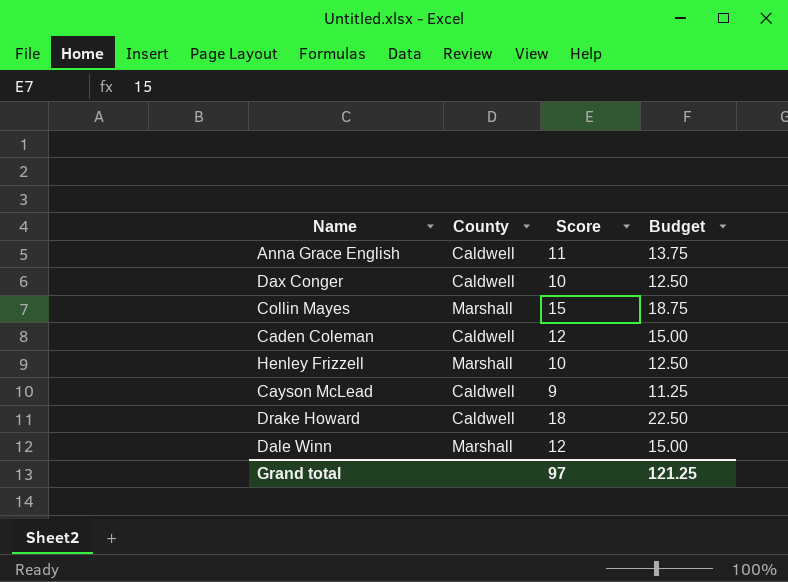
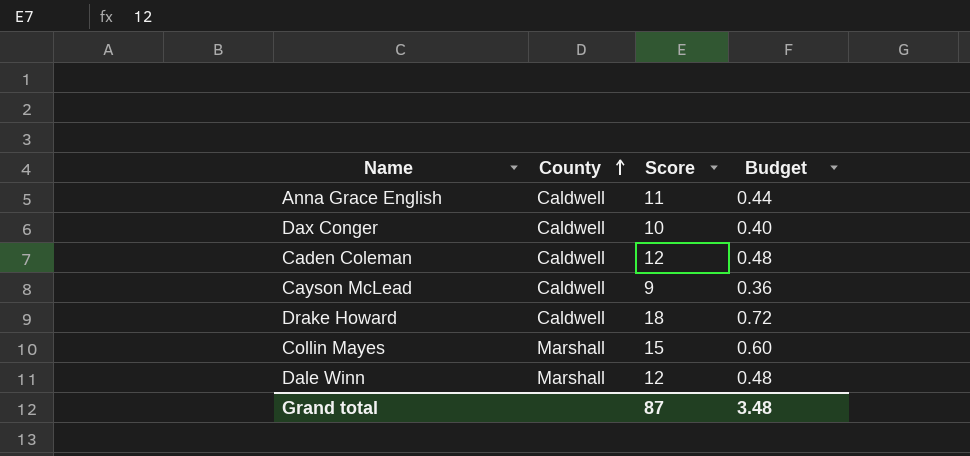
row order: none -> County ascending
column Budget | formula: [Score] * 1.25 -> [Score] * 0.04
row Henley Frizzell: Marshall | 10 | 12.50 -> none
Grand total | Score: 97 -> 87
Grand total | Budget: 121.25 -> 3.48

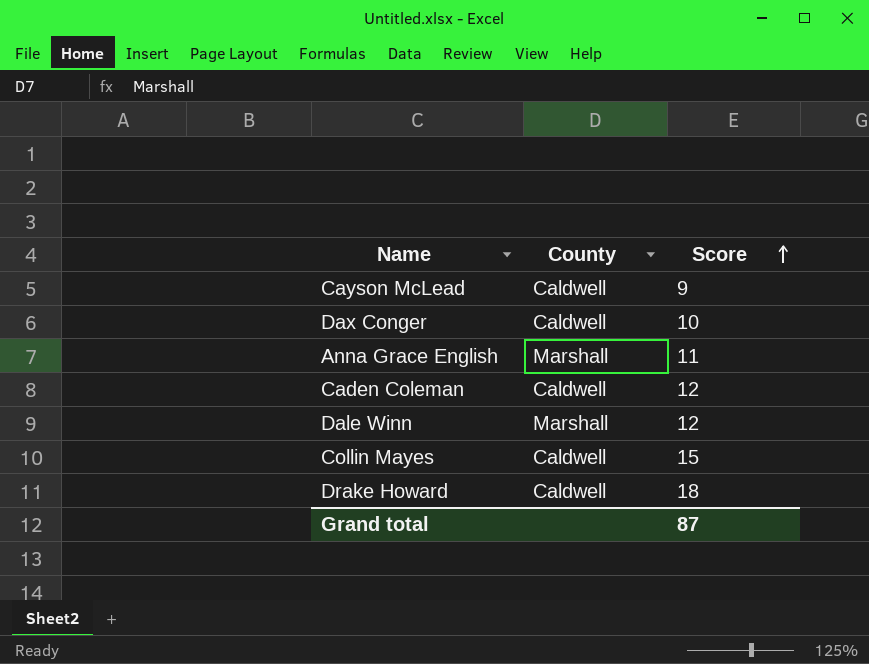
row order: County ascending -> Score ascending
column Budget | formula: [Score] * 0.04 -> none
Anna Grace English | County: Caldwell -> Marshall
Collin Mayes | County: Marshall -> Caldwell

